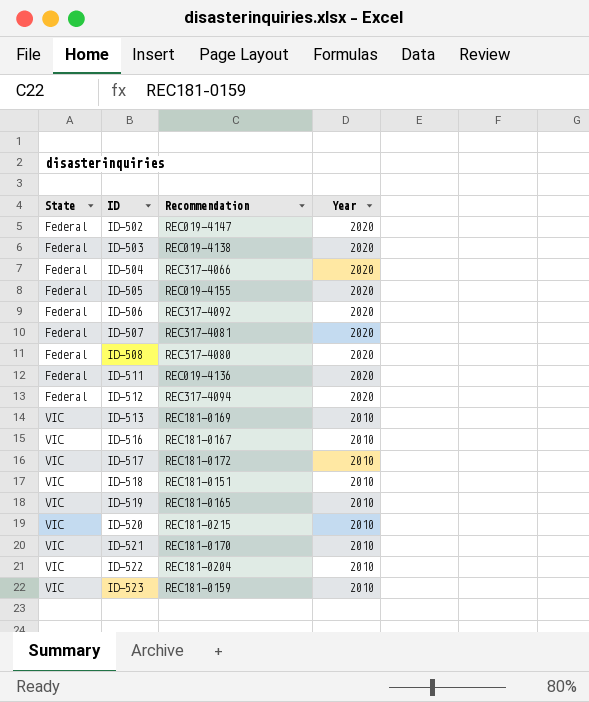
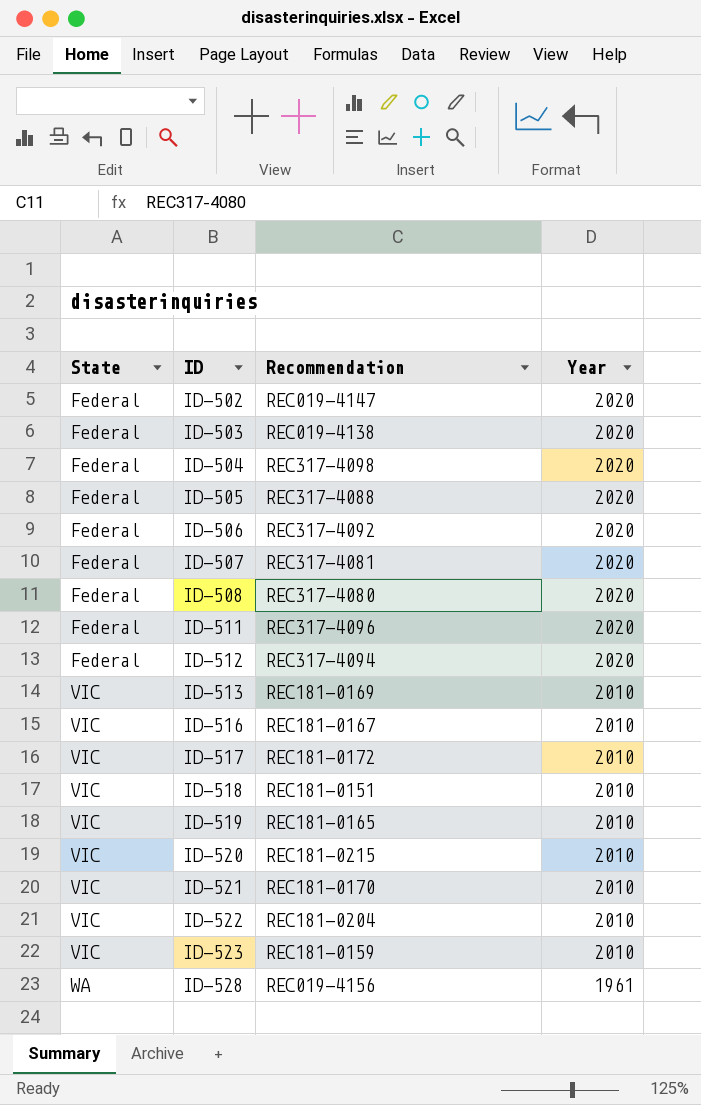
ID-504 | Recommendation: REC317-4066 -> REC317-4098
ID-505 | Recommendation: REC019-4155 -> REC317-4088
ID-511 | Recommendation: REC019-4136 -> REC317-4096
row ID-528: none -> WA | REC019-4156 | 1961

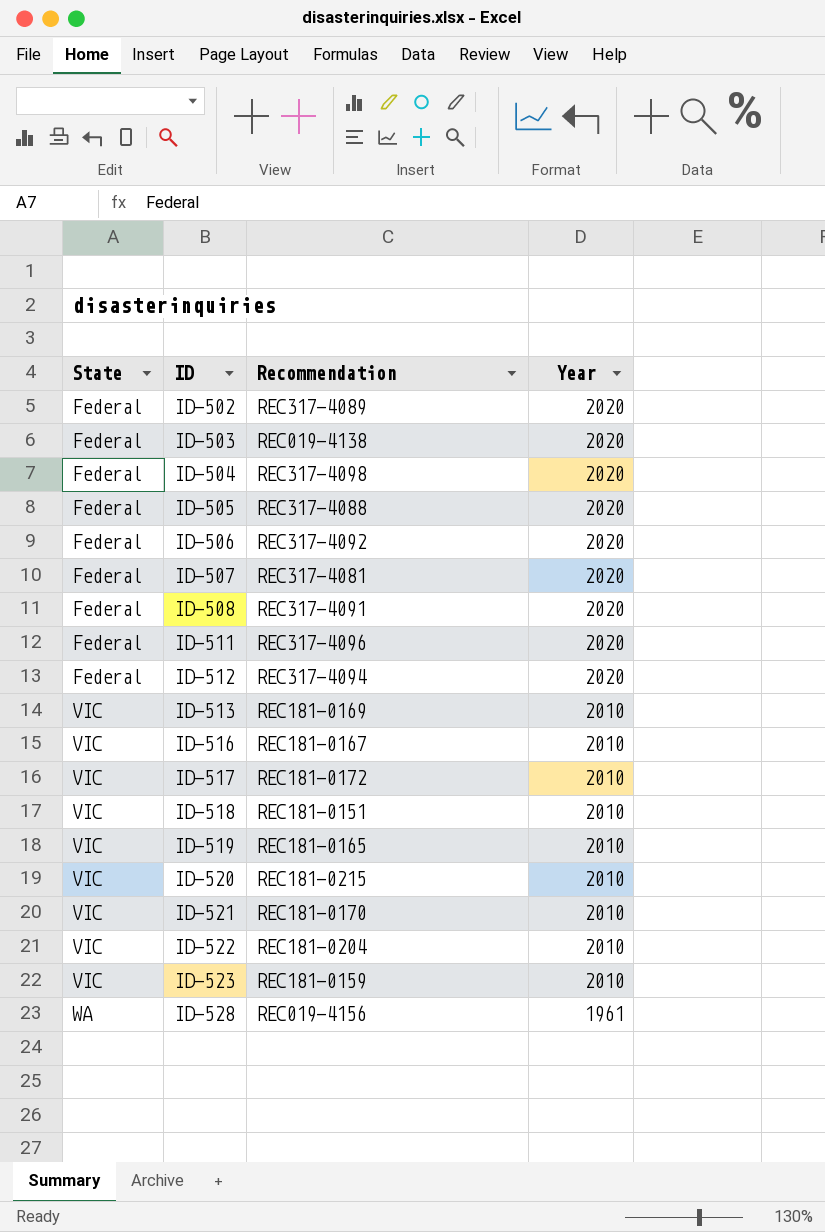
ID-502 | Recommendation: REC019-4147 -> REC317-4089
ID-508 | Recommendation: REC317-4080 -> REC317-4091

